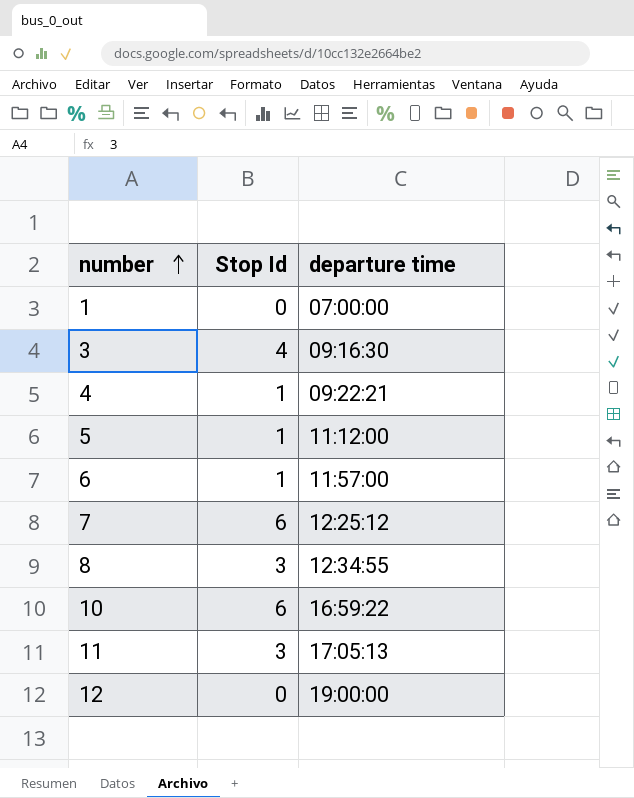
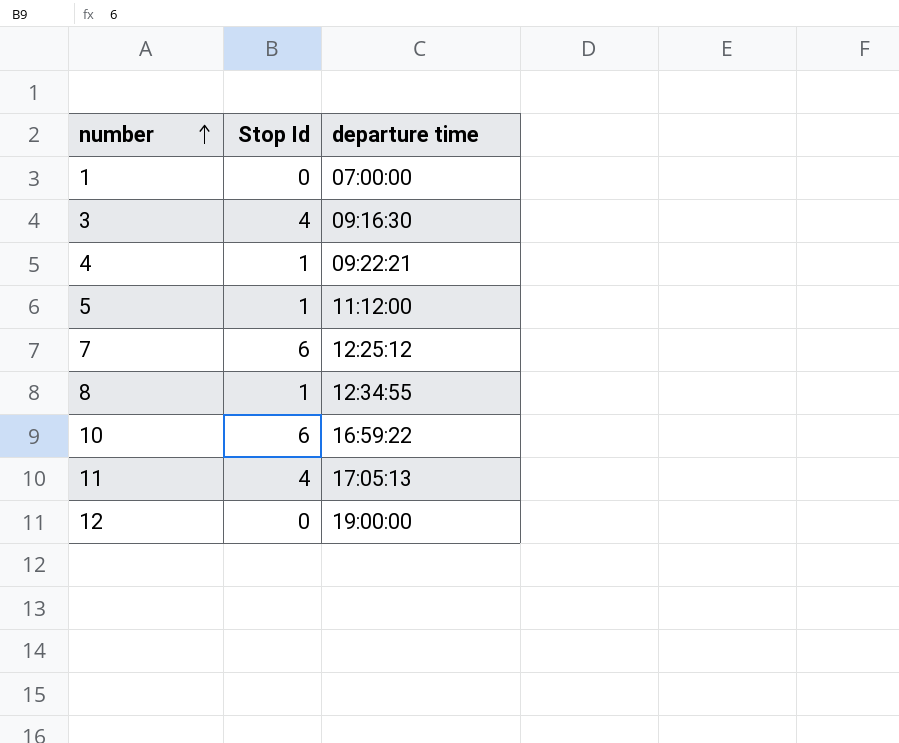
row 6: 1 | 11:57:00 -> none
8 | Stop Id: 3 -> 1
11 | Stop Id: 3 -> 4

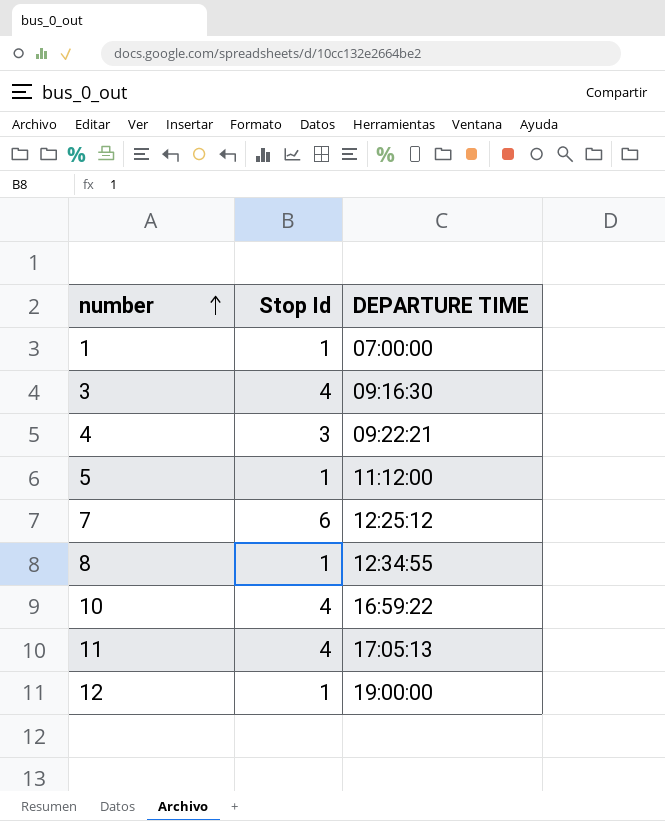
column name: departure time -> DEPARTURE TIME
1 | Stop Id: 0 -> 1
4 | Stop Id: 1 -> 3
10 | Stop Id: 6 -> 4
12 | Stop Id: 0 -> 1

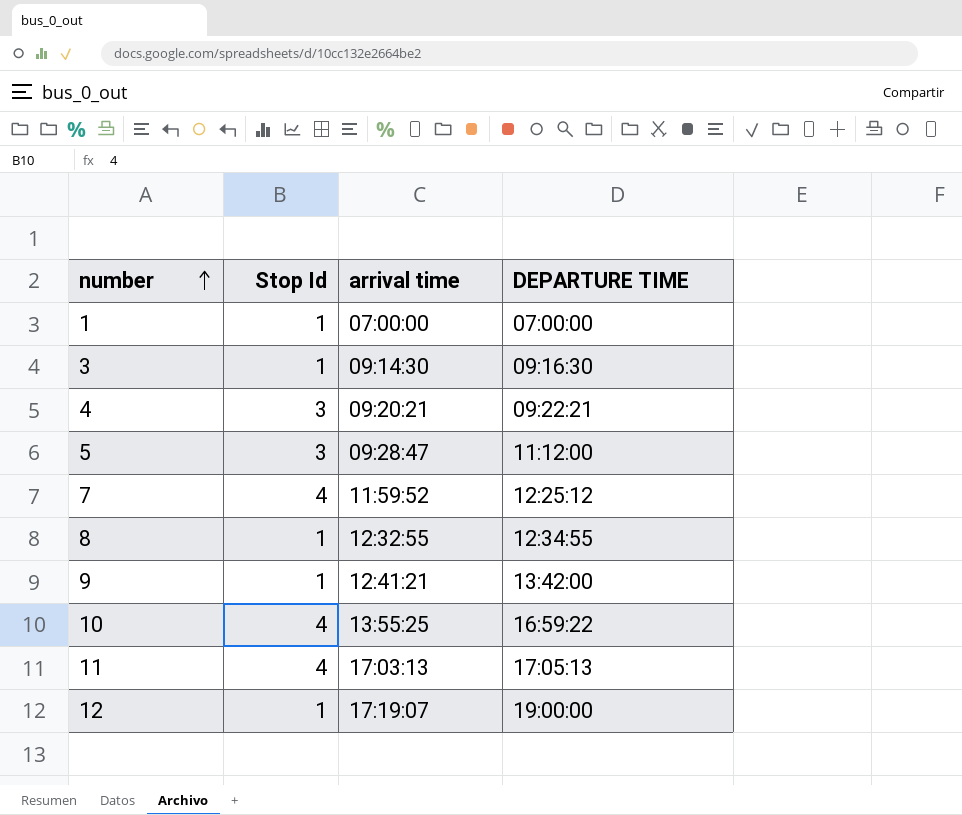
column arrival time | position: none -> 3
3 | Stop Id: 4 -> 1
5 | Stop Id: 1 -> 3
7 | Stop Id: 6 -> 4
row 9: none -> 1 | 12:41:21 | 13:42:00

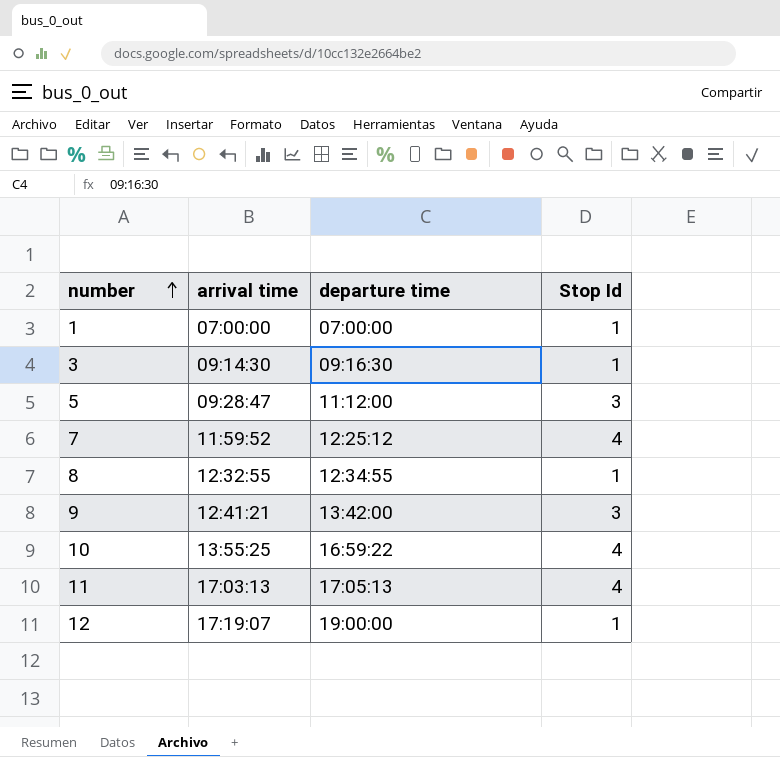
column name: DEPARTURE TIME -> departure time
column Stop Id | position: 2 -> 4
row 4: 3 | 09:20:21 | 09:22:21 -> none
9 | Stop Id: 1 -> 3

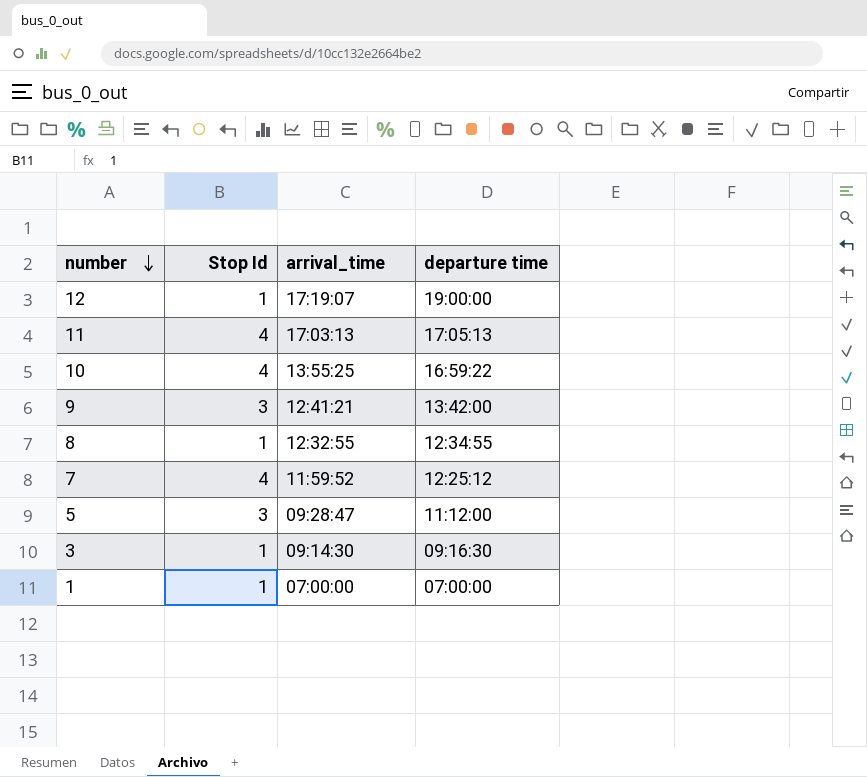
row order: number ascending -> number descending
column Stop Id | position: 4 -> 2
column name: arrival time -> arrival_time

